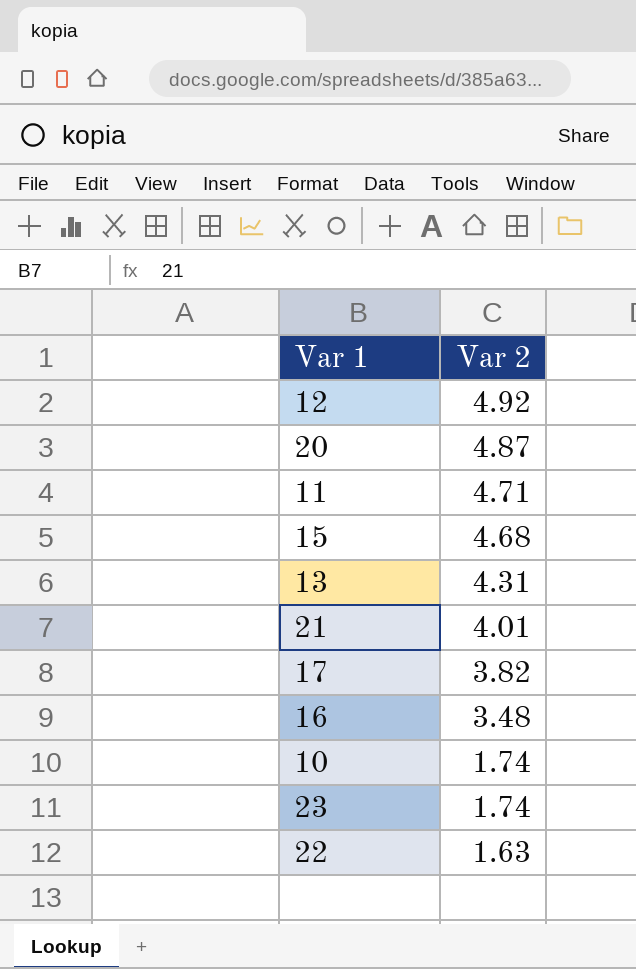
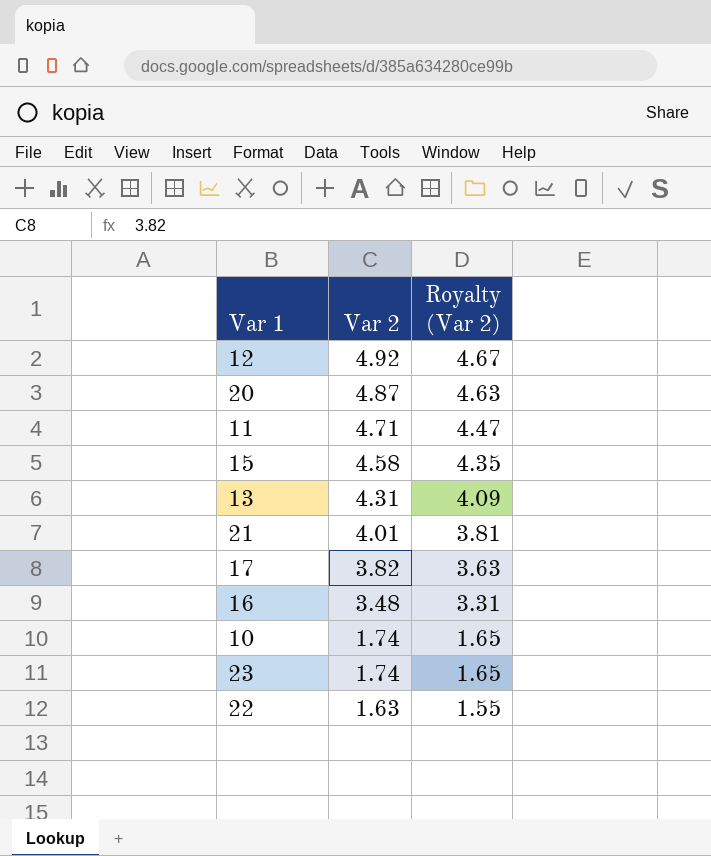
column Royalty (Var 2) | formula: none -> [Var 2] * 0.95
15 | Var 2: 4.68 -> 4.58

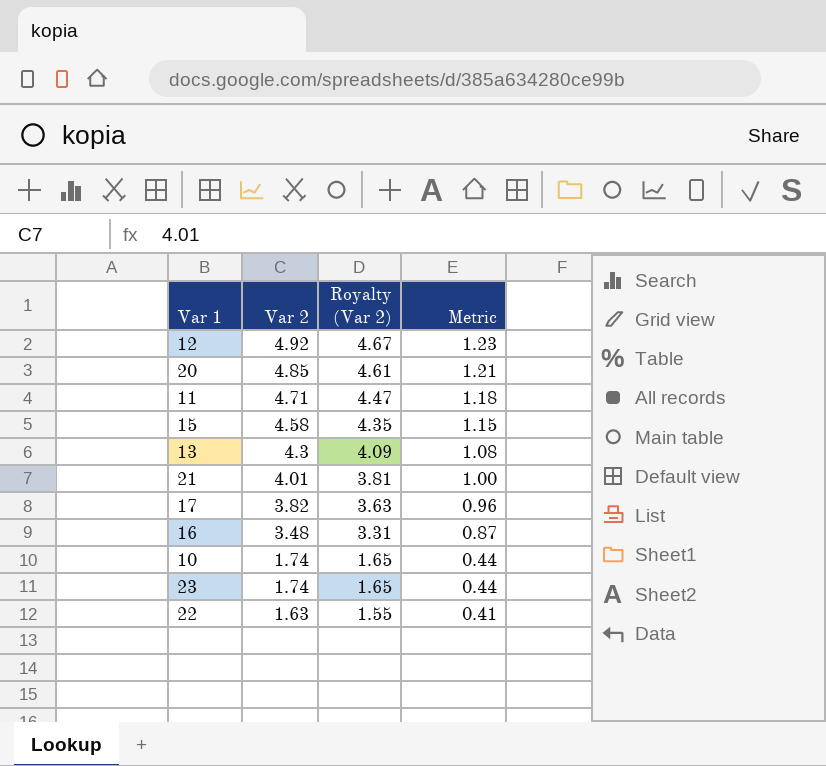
column Metric | formula: none -> [Var 2] * 0.25
20 | Var 2: 4.87 -> 4.85
20 | Royalty (Var 2): 4.63 -> 4.61
13 | Var 2: 4.31 -> 4.3

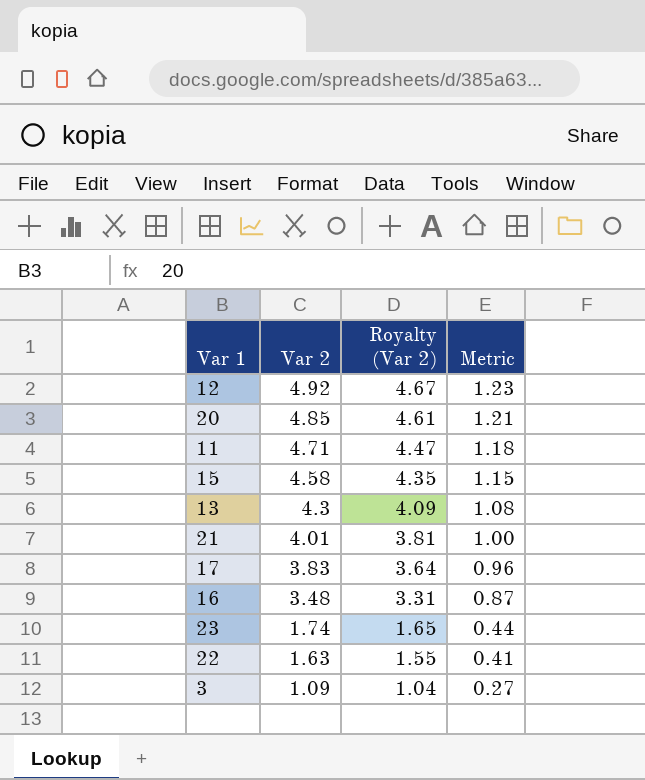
row 10: 1.74 | 1.65 | 0.44 -> none
17 | Var 2: 3.82 -> 3.83
17 | Royalty (Var 2): 3.63 -> 3.64
row 3: none -> 1.09 | 1.04 | 0.27

